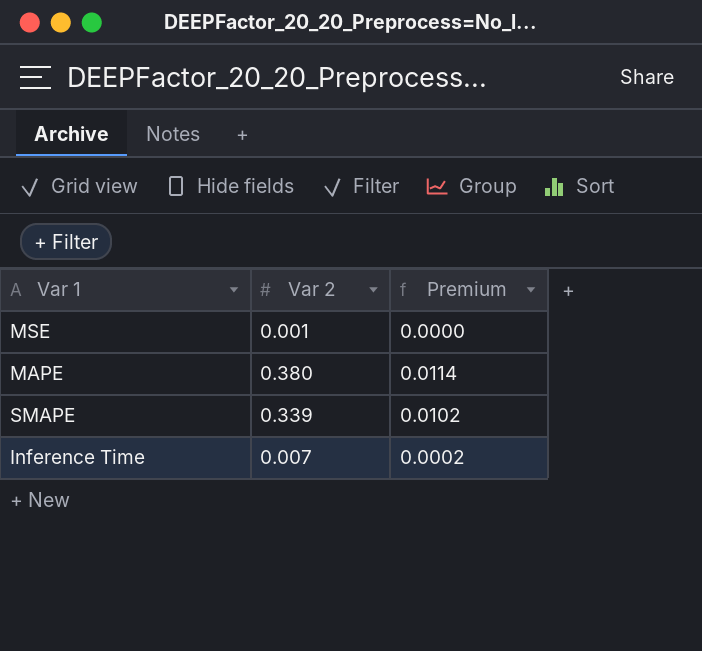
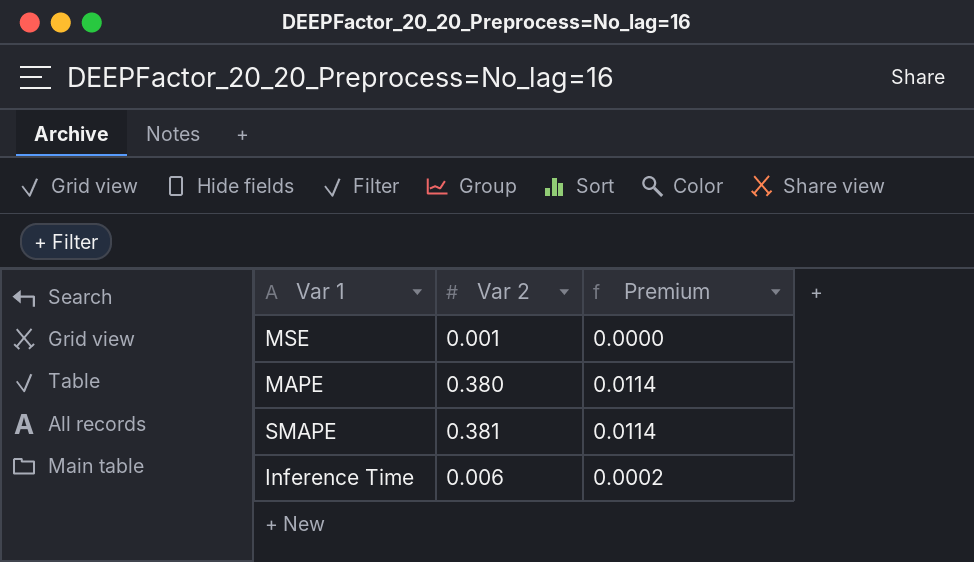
SMAPE | Var 2: 0.339 -> 0.381
SMAPE | Premium: 0.0102 -> 0.0114
Inference Time | Var 2: 0.007 -> 0.006

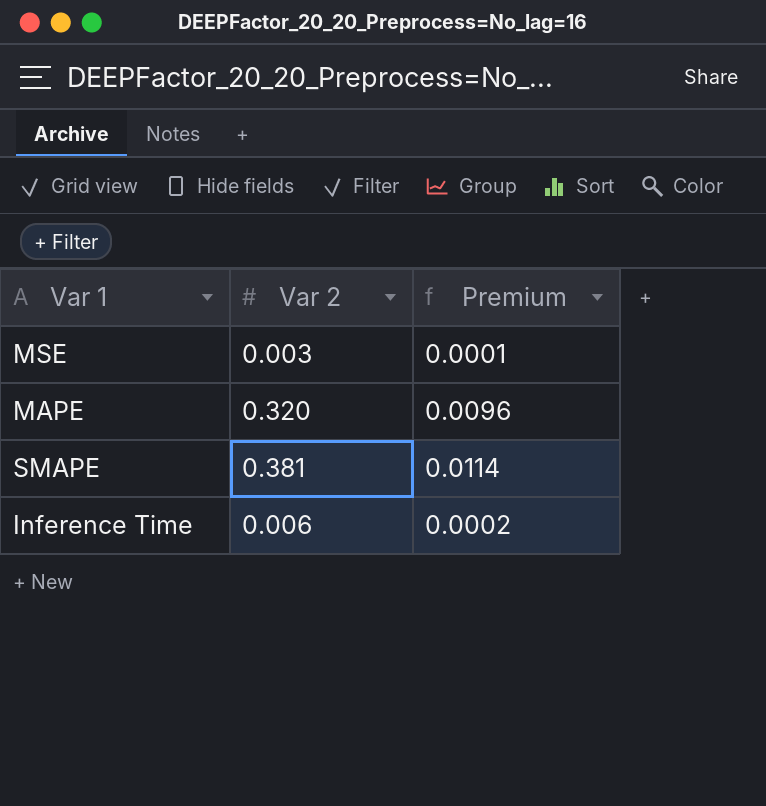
MSE | Var 2: 0.001 -> 0.003
MSE | Premium: 0.0000 -> 0.0001
MAPE | Var 2: 0.380 -> 0.320
MAPE | Premium: 0.0114 -> 0.0096

